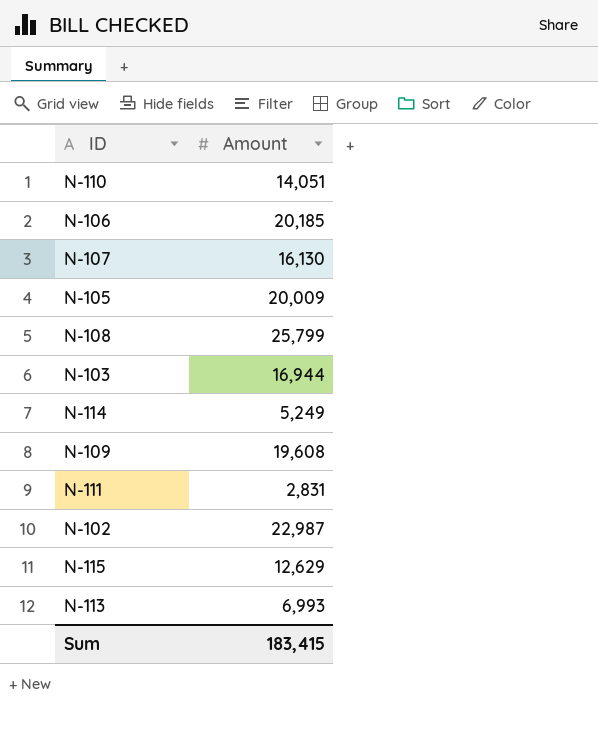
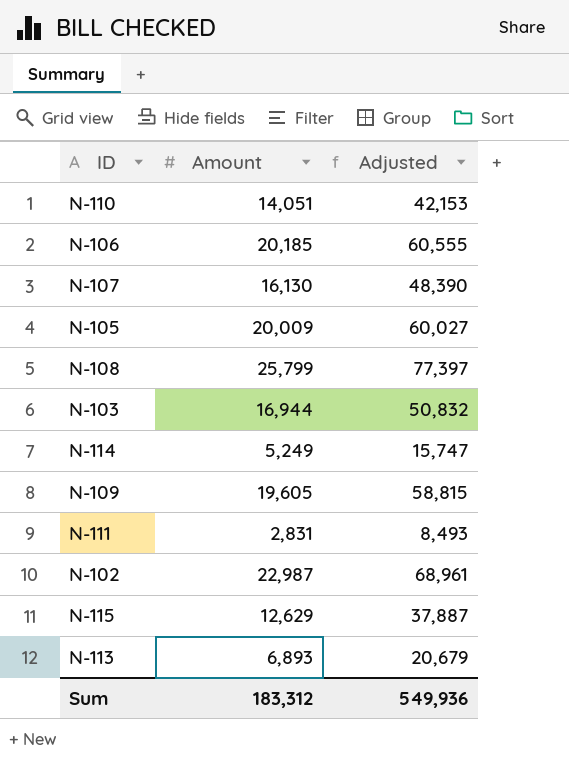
column Adjusted | formula: none -> [Amount] * 3
N-109 | Amount: 19,608 -> 19,605
N-113 | Amount: 6,993 -> 6,893
Sum | Amount: 183,415 -> 183,312

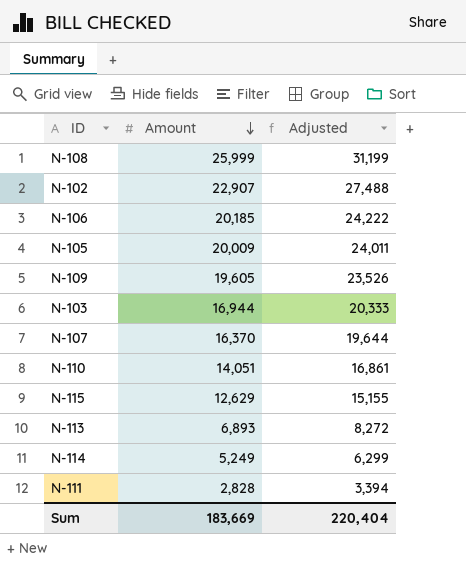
row order: none -> Amount descending
column Adjusted | formula: [Amount] * 3 -> [Amount] * 1.2
N-108 | Amount: 25,799 -> 25,999
N-102 | Amount: 22,987 -> 22,907
N-107 | Amount: 16,130 -> 16,370
N-111 | Amount: 2,831 -> 2,828
Sum | Amount: 183,312 -> 183,669
Sum | Adjusted: 549,936 -> 220,404

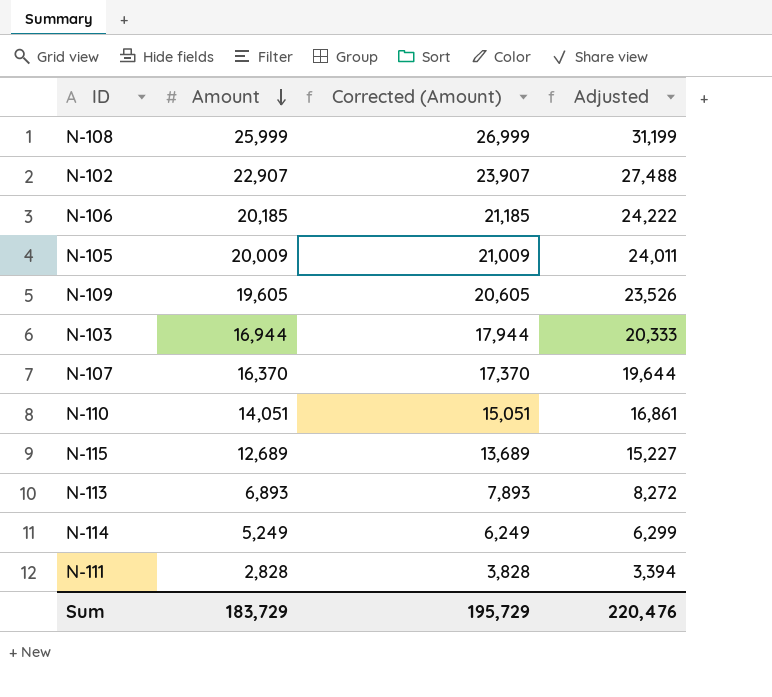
column Corrected (Amount) | formula: none -> [Amount] + 1000
N-115 | Amount: 12,629 -> 12,689
N-115 | Adjusted: 15,155 -> 15,227
Sum | Amount: 183,669 -> 183,729
Sum | Adjusted: 220,404 -> 220,476

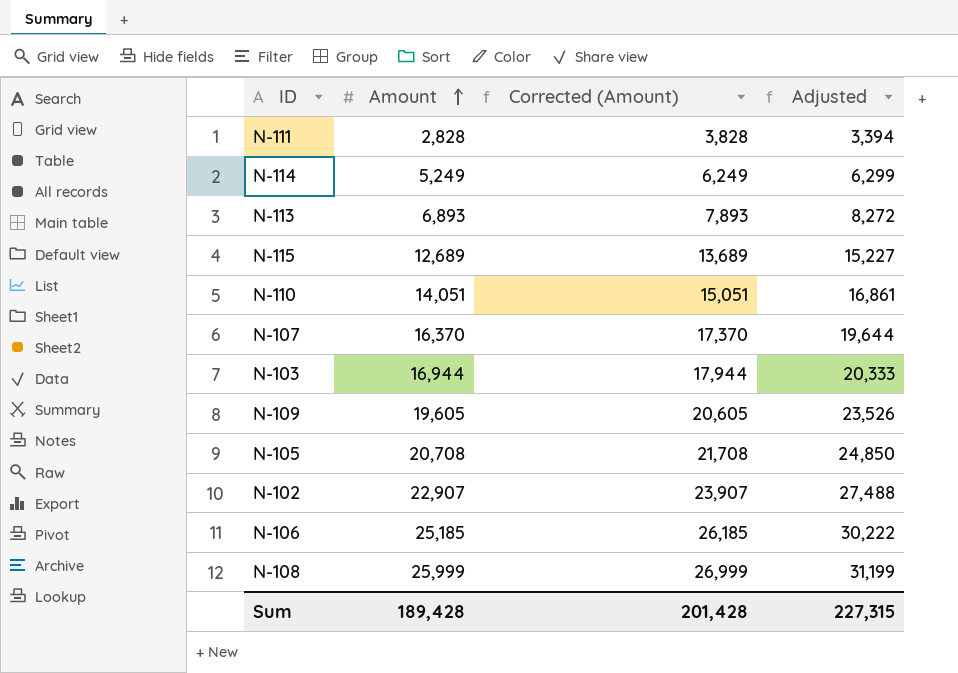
row order: Amount descending -> Amount ascending
N-105 | Amount: 20,009 -> 20,708
N-105 | Corrected (Amount): 21,009 -> 21,708
N-105 | Adjusted: 24,011 -> 24,850
N-106 | Amount: 20,185 -> 25,185
N-106 | Corrected (Amount): 21,185 -> 26,185
N-106 | Adjusted: 24,222 -> 30,222
Sum | Amount: 183,729 -> 189,428
Sum | Corrected (Amount): 195,729 -> 201,428
Sum | Adjusted: 220,476 -> 227,315

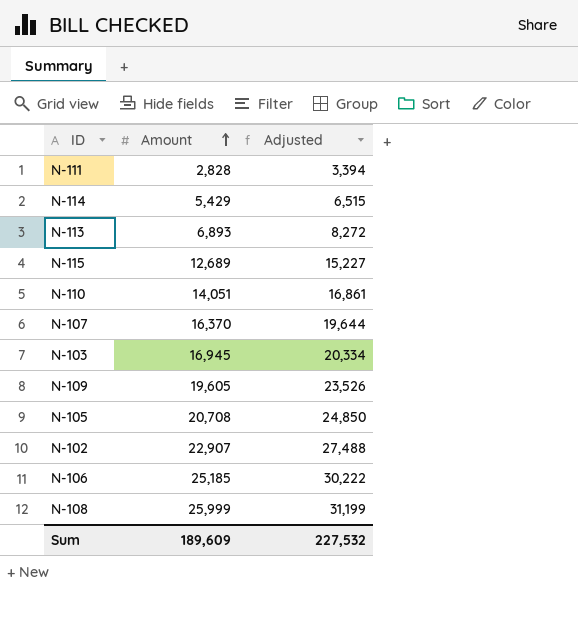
column Corrected (Amount) | formula: [Amount] + 1000 -> none
N-114 | Amount: 5,249 -> 5,429
N-114 | Adjusted: 6,299 -> 6,515
N-103 | Amount: 16,944 -> 16,945
N-103 | Adjusted: 20,333 -> 20,334
Sum | Amount: 189,428 -> 189,609
Sum | Adjusted: 227,315 -> 227,532

